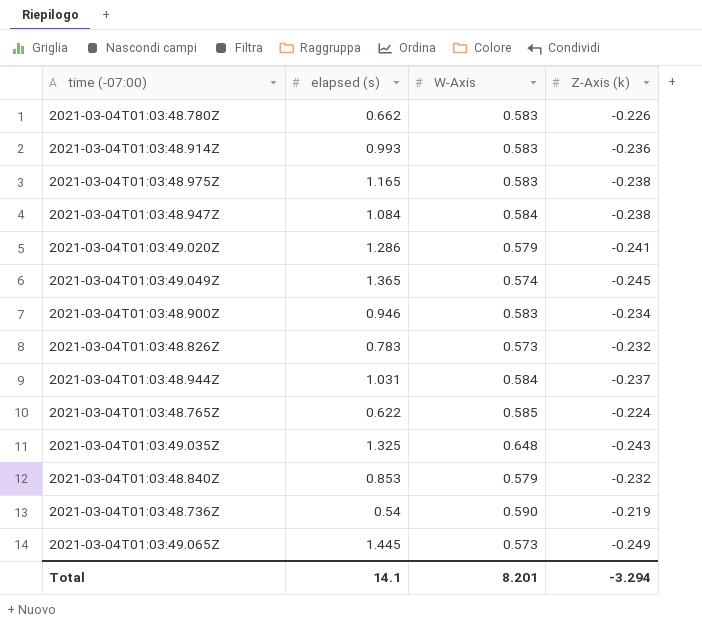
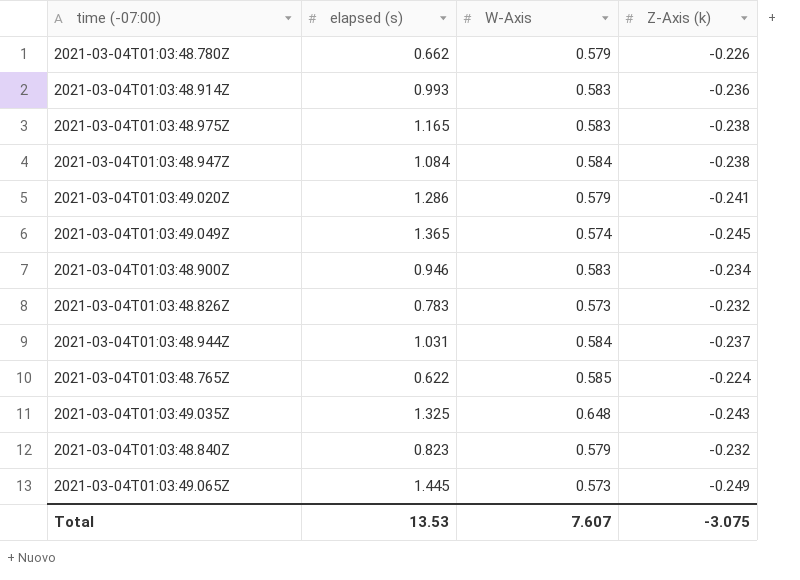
row 2021-03-04T01:03:48.736Z: 0.54 | 0.590 | -0.219 -> none
2021-03-04T01:03:48.780Z | W-Axis: 0.583 -> 0.579
2021-03-04T01:03:48.840Z | elapsed (s): 0.853 -> 0.823
Total | elapsed (s): 14.1 -> 13.53
Total | W-Axis: 8.201 -> 7.607
Total | Z-Axis (k): -3.294 -> -3.075

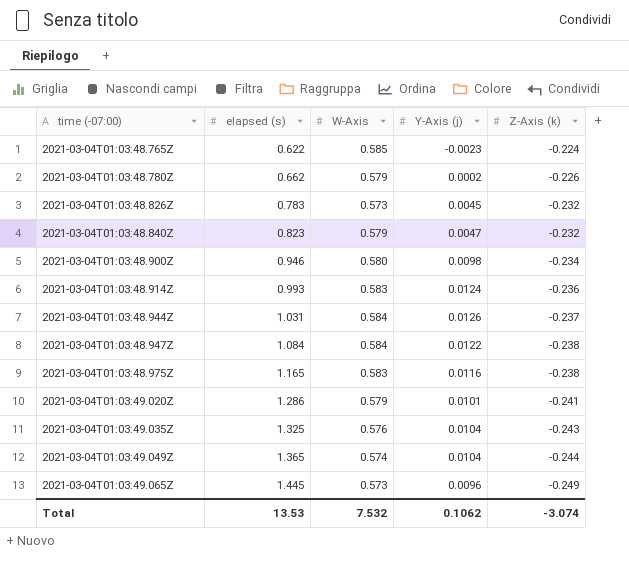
row order: none -> time (-07:00) ascending
column Y-Axis (j) | position: none -> 4
2021-03-04T01:03:48.900Z | W-Axis: 0.583 -> 0.580
2021-03-04T01:03:49.035Z | W-Axis: 0.648 -> 0.576
2021-03-04T01:03:49.049Z | Z-Axis (k): -0.245 -> -0.244
Total | W-Axis: 7.607 -> 7.532
Total | Z-Axis (k): -3.075 -> -3.074

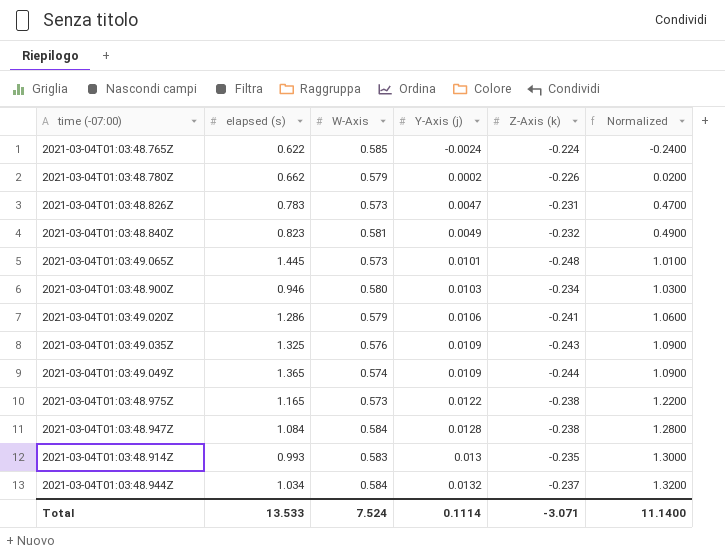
row order: time (-07:00) ascending -> Y-Axis (j) ascending
column Normalized | formula: none -> [Y-Axis (j)] * 100
2021-03-04T01:03:48.765Z | Y-Axis (j): -0.0023 -> -0.0024
2021-03-04T01:03:48.826Z | Y-Axis (j): 0.0045 -> 0.0047
2021-03-04T01:03:48.826Z | Z-Axis (k): -0.232 -> -0.231
2021-03-04T01:03:48.840Z | W-Axis: 0.579 -> 0.581
2021-03-04T01:03:48.840Z | Y-Axis (j): 0.0047 -> 0.0049
2021-03-04T01:03:49.065Z | Y-Axis (j): 0.0096 -> 0.0101
2021-03-04T01:03:49.065Z | Z-Axis (k): -0.249 -> -0.248
2021-03-04T01:03:48.900Z | Y-Axis (j): 0.0098 -> 0.0103
2021-03-04T01:03:49.020Z | Y-Axis (j): 0.0101 -> 0.0106
2021-03-04T01:03:49.035Z | Y-Axis (j): 0.0104 -> 0.0109
2021-03-04T01:03:49.049Z | Y-Axis (j): 0.0104 -> 0.0109
2021-03-04T01:03:48.975Z | W-Axis: 0.583 -> 0.573
2021-03-04T01:03:48.975Z | Y-Axis (j): 0.0116 -> 0.0122
2021-03-04T01:03:48.947Z | Y-Axis (j): 0.0122 -> 0.0128
2021-03-04T01:03:48.914Z | Y-Axis (j): 0.0124 -> 0.013
2021-03-04T01:03:48.914Z | Z-Axis (k): -0.236 -> -0.235
2021-03-04T01:03:48.944Z | elapsed (s): 1.031 -> 1.034
2021-03-04T01:03:48.944Z | Y-Axis (j): 0.0126 -> 0.0132
Total | elapsed (s): 13.53 -> 13.533
Total | W-Axis: 7.532 -> 7.524
Total | Y-Axis (j): 0.1062 -> 0.1114
Total | Z-Axis (k): -3.074 -> -3.071

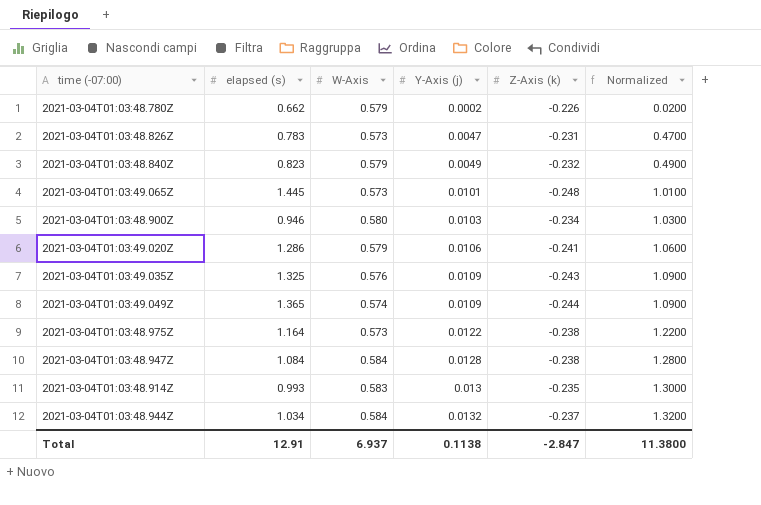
row 2021-03-04T01:03:48.765Z: 0.622 | 0.585 | -0.0024 | -0.224 | -0.2400 -> none
2021-03-04T01:03:48.840Z | W-Axis: 0.581 -> 0.579
2021-03-04T01:03:48.975Z | elapsed (s): 1.165 -> 1.164
Total | elapsed (s): 13.533 -> 12.91
Total | W-Axis: 7.524 -> 6.937
Total | Y-Axis (j): 0.1114 -> 0.1138
Total | Z-Axis (k): -3.071 -> -2.847
Total | Normalized: 11.1400 -> 11.3800

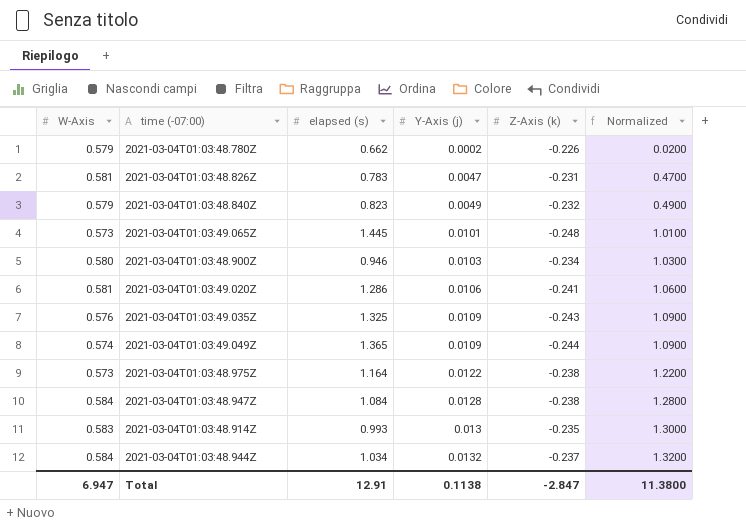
column W-Axis | position: 3 -> 1
2021-03-04T01:03:48.826Z | W-Axis: 0.573 -> 0.581
2021-03-04T01:03:49.020Z | W-Axis: 0.579 -> 0.581
Total | W-Axis: 6.937 -> 6.947

